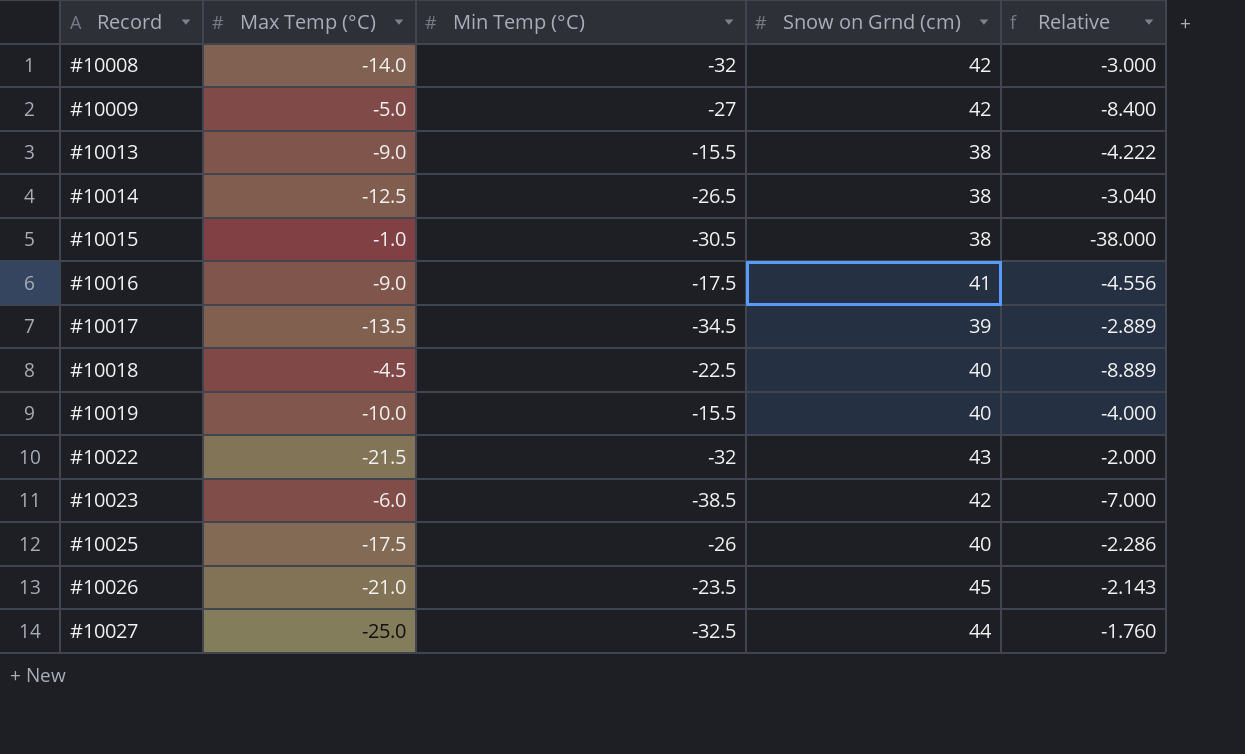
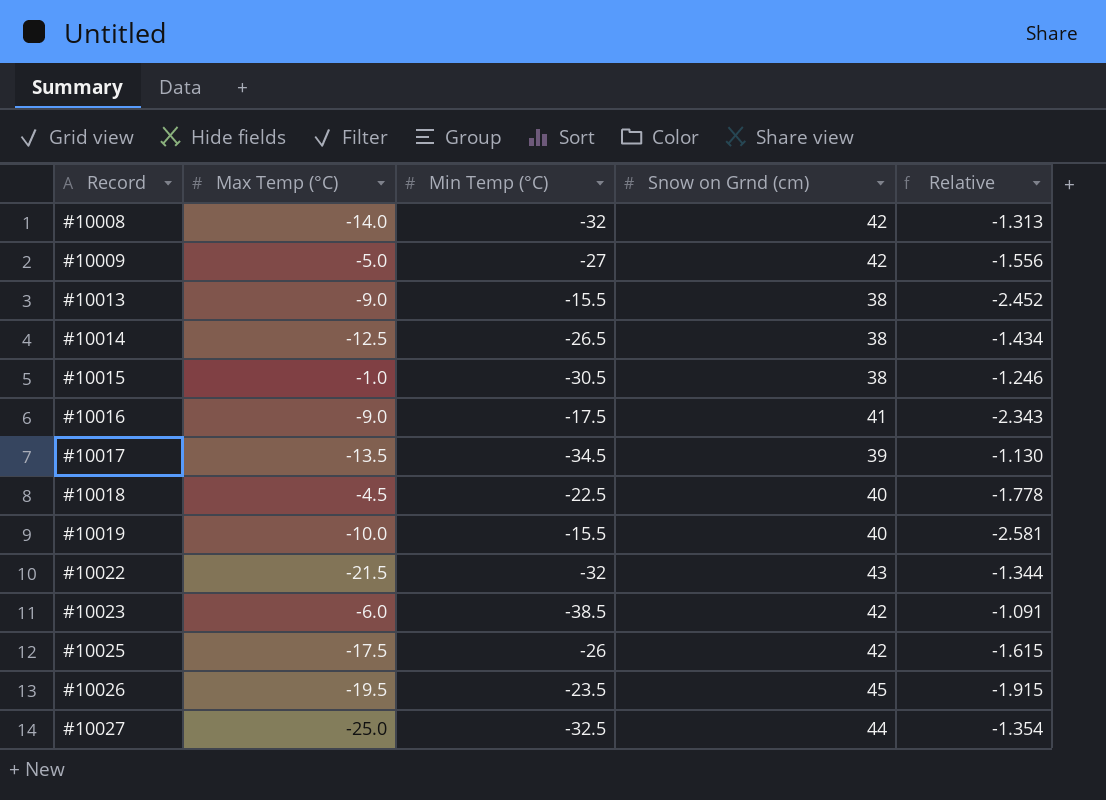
column Relative | formula: [Snow on Grnd (cm)] / [Max Temp (°C)] -> [Snow on Grnd (cm)] / [Min Temp (°C)]
#10025 | Snow on Grnd (cm): 40 -> 42
#10026 | Max Temp (°C): -21.0 -> -19.5

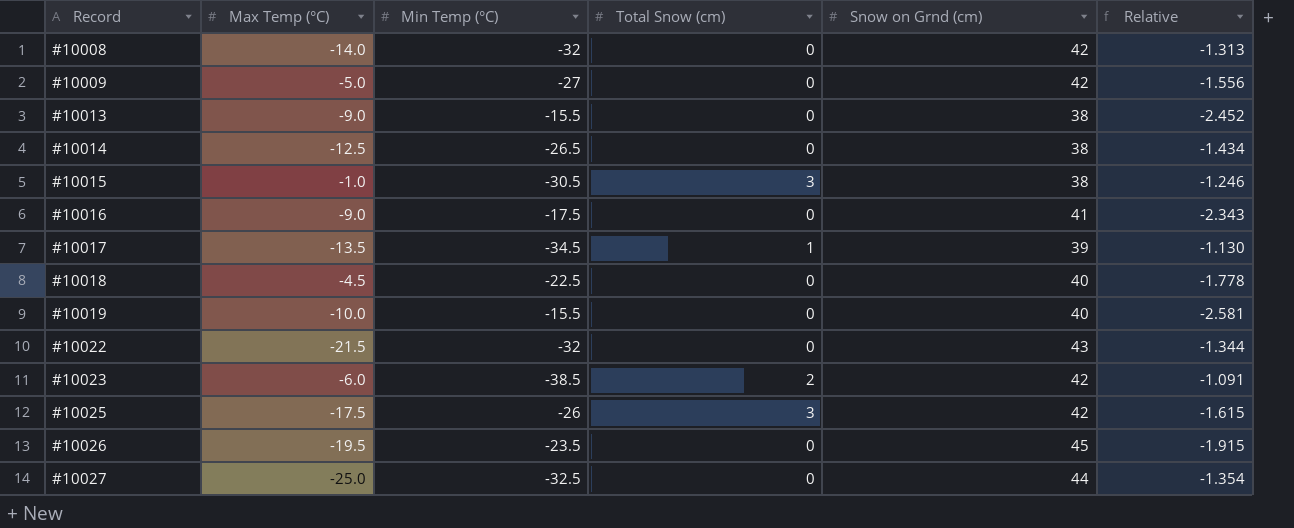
column Total Snow (cm) | position: none -> 4

